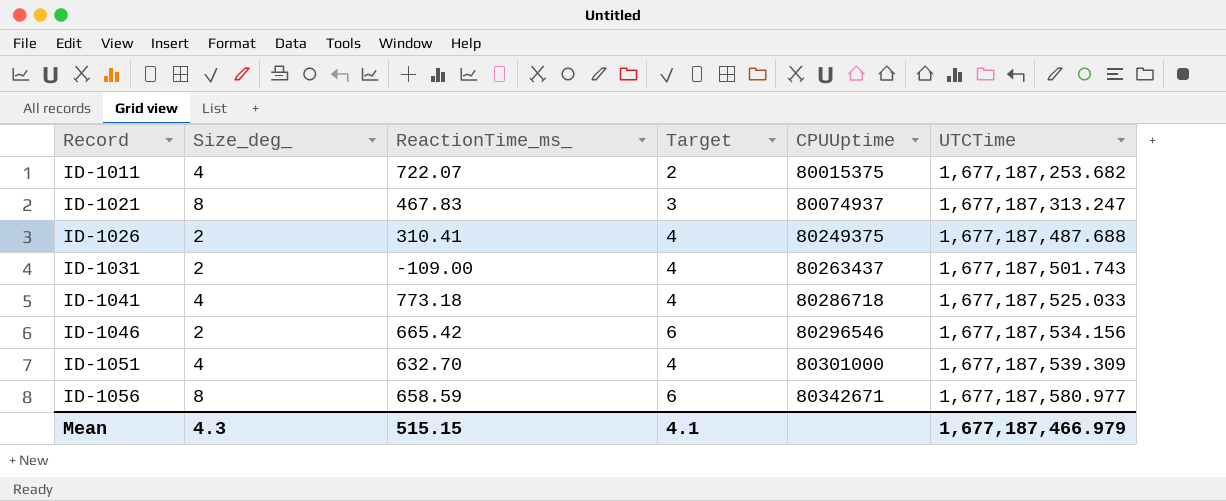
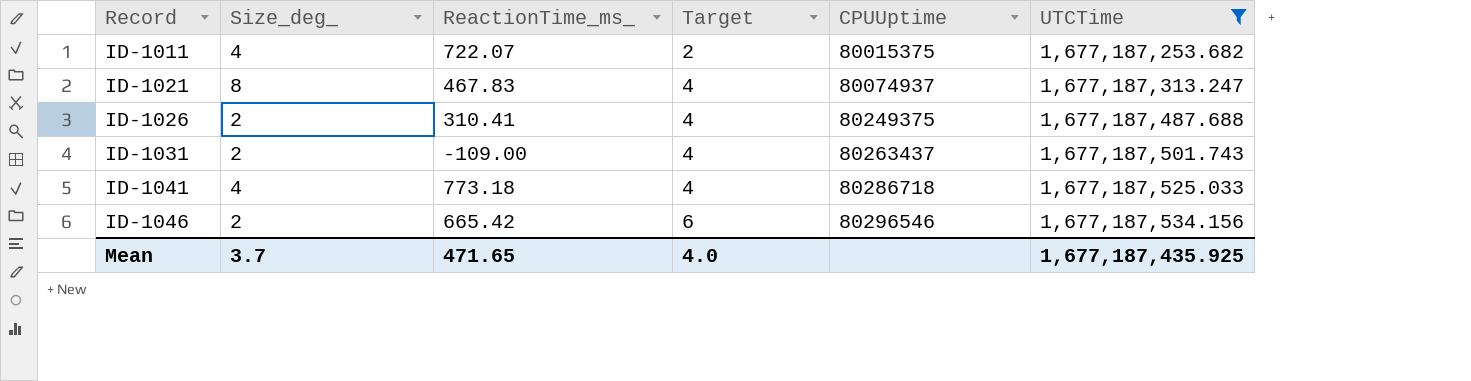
filter: none -> UTCTime <= 1,677,187,534.156
ID-1021 | Target: 3 -> 4
Mean | Size_deg_: 4.3 -> 3.7
Mean | ReactionTime_ms_: 515.15 -> 471.65
Mean | Target: 4.1 -> 4.0
Mean | UTCTime: 1,677,187,466.979 -> 1,677,187,435.925

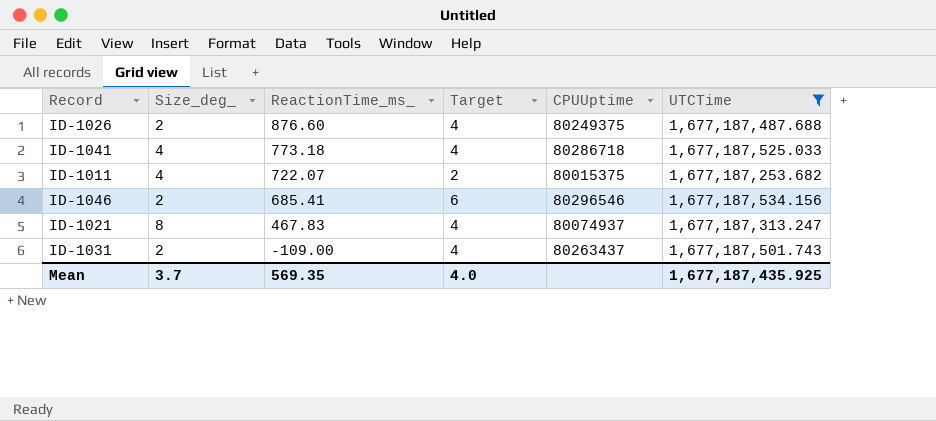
row order: Record ascending -> ReactionTime_ms_ descending
ID-1026 | ReactionTime_ms_: 310.41 -> 876.60
ID-1046 | ReactionTime_ms_: 665.42 -> 685.41
Mean | ReactionTime_ms_: 471.65 -> 569.35

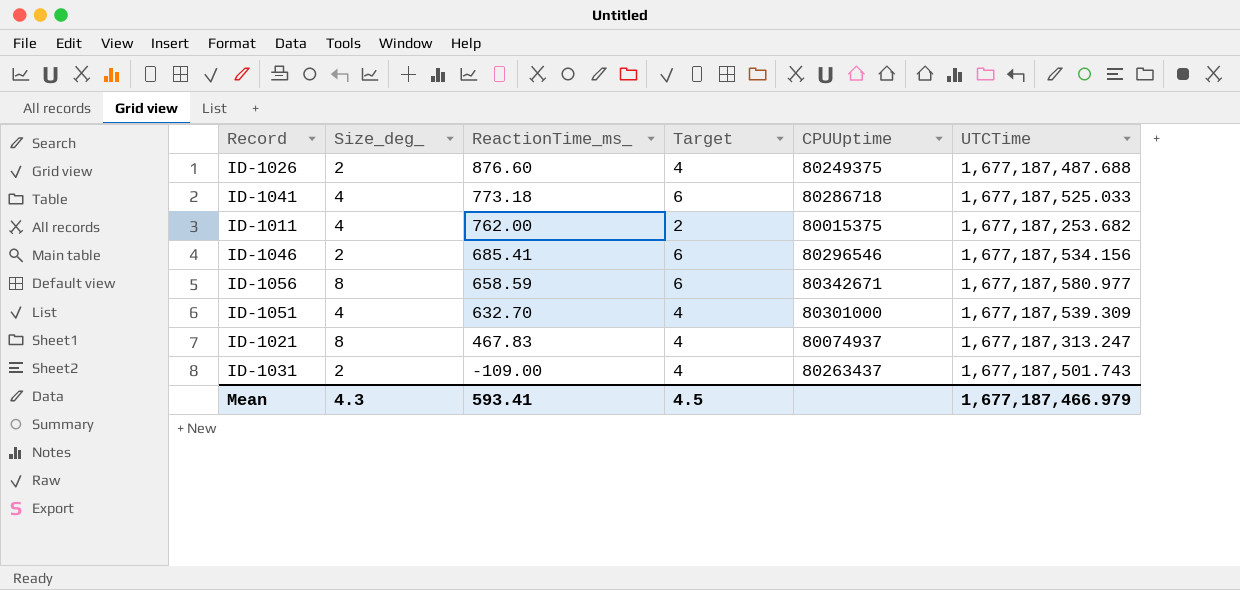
filter: UTCTime <= 1,677,187,534.156 -> none
ID-1041 | Target: 4 -> 6
ID-1011 | ReactionTime_ms_: 722.07 -> 762.00
Mean | Size_deg_: 3.7 -> 4.3
Mean | ReactionTime_ms_: 569.35 -> 593.41
Mean | Target: 4.0 -> 4.5
Mean | UTCTime: 1,677,187,435.925 -> 1,677,187,466.979

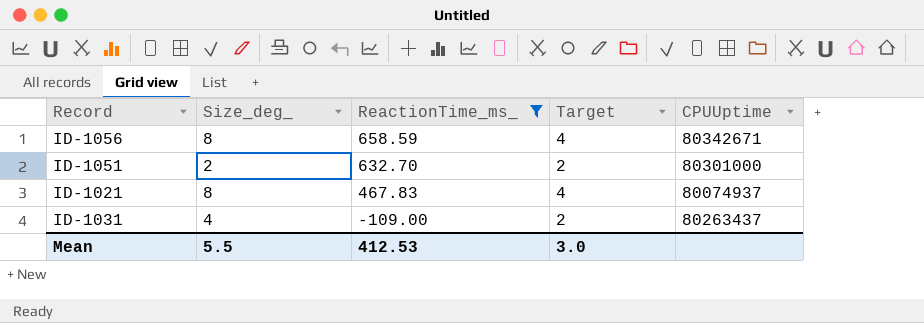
filter: none -> ReactionTime_ms_ <= 658.59
column UTCTime | position: 6 -> none
ID-1056 | Target: 6 -> 4
ID-1051 | Size_deg_: 4 -> 2
ID-1051 | Target: 4 -> 2
ID-1031 | Size_deg_: 2 -> 4
ID-1031 | Target: 4 -> 2
Mean | Size_deg_: 4.3 -> 5.5
Mean | ReactionTime_ms_: 593.41 -> 412.53
Mean | Target: 4.5 -> 3.0

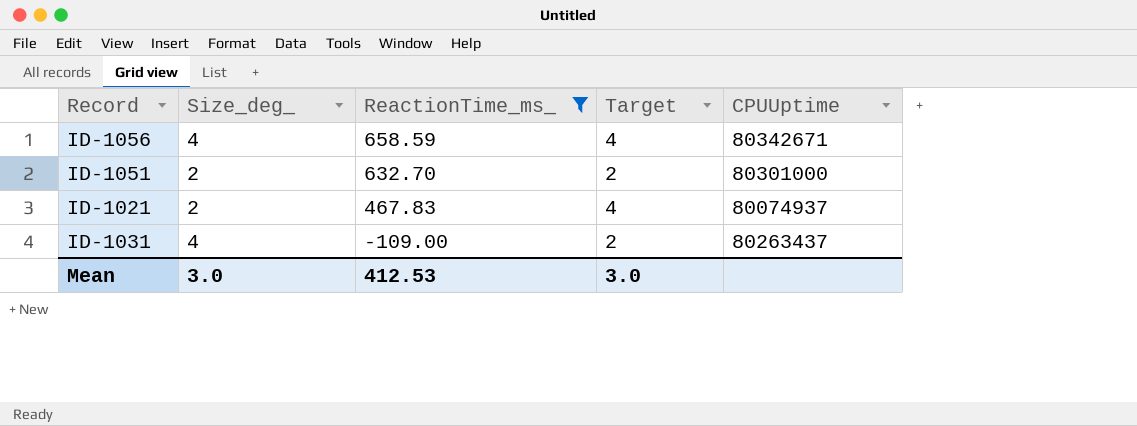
ID-1056 | Size_deg_: 8 -> 4
ID-1021 | Size_deg_: 8 -> 2
Mean | Size_deg_: 5.5 -> 3.0

